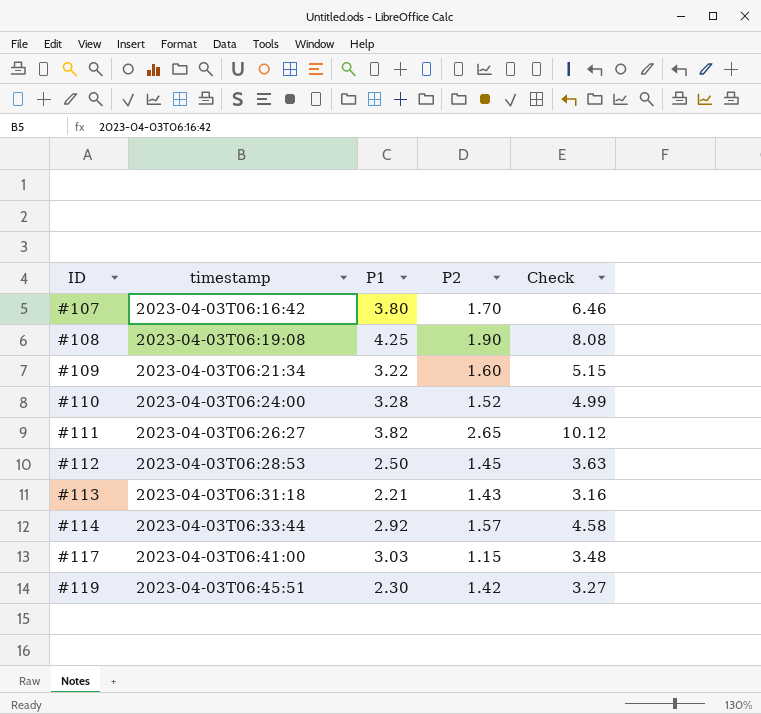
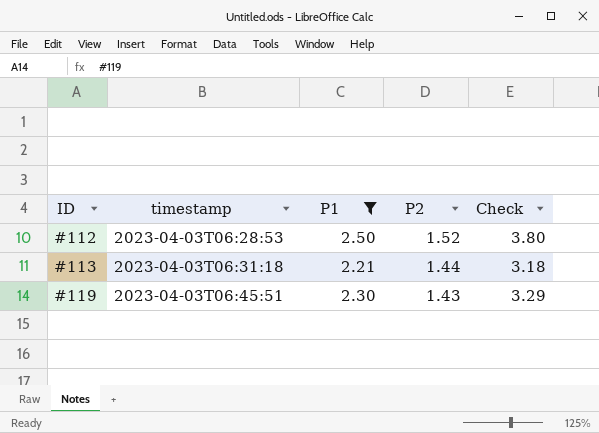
filter: none -> P1 <= 2.50
#112 | P2: 1.45 -> 1.52
#112 | Check: 3.63 -> 3.80
#113 | P2: 1.43 -> 1.44
#113 | Check: 3.16 -> 3.18
#119 | P2: 1.42 -> 1.43
#119 | Check: 3.27 -> 3.29

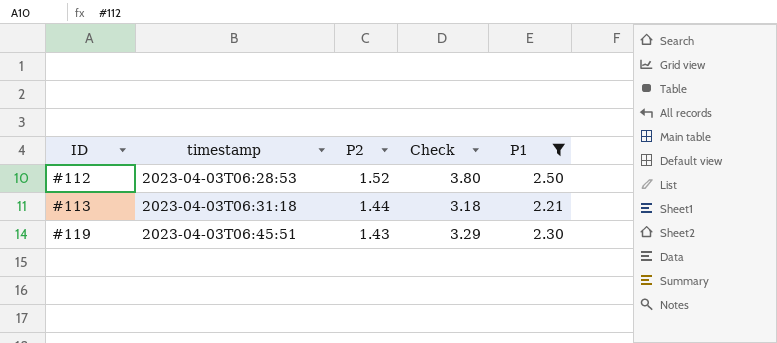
column P1 | position: 3 -> 5

